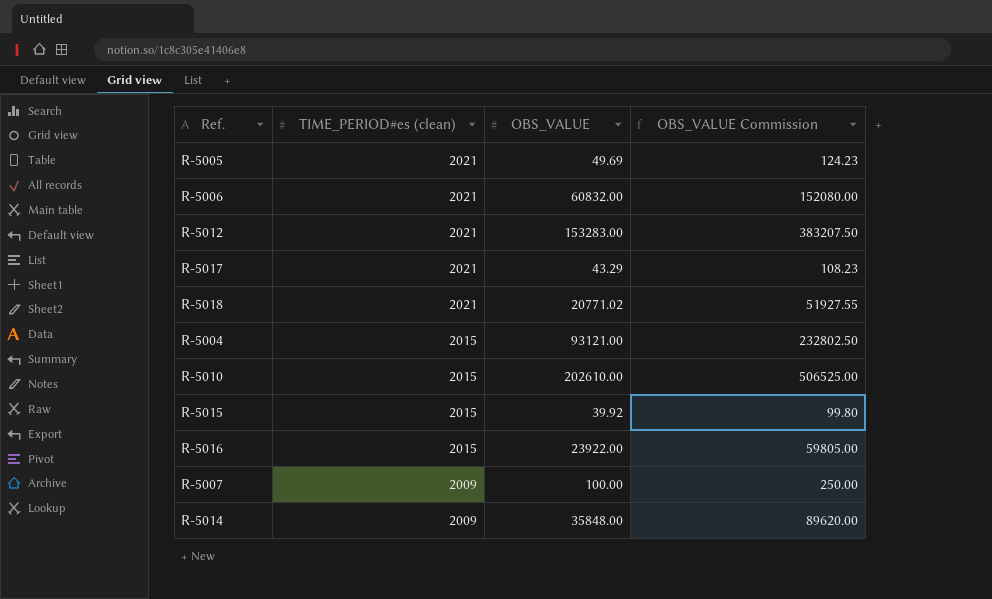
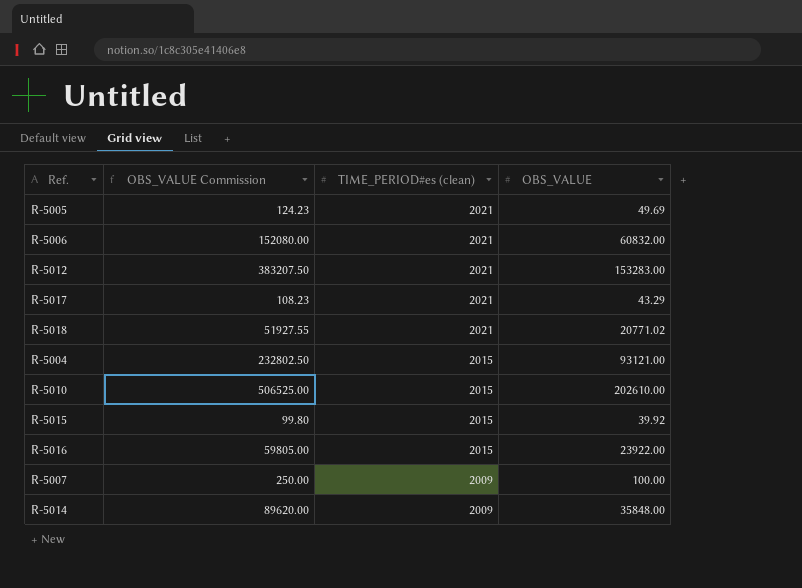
column OBS_VALUE Commission | position: 4 -> 2

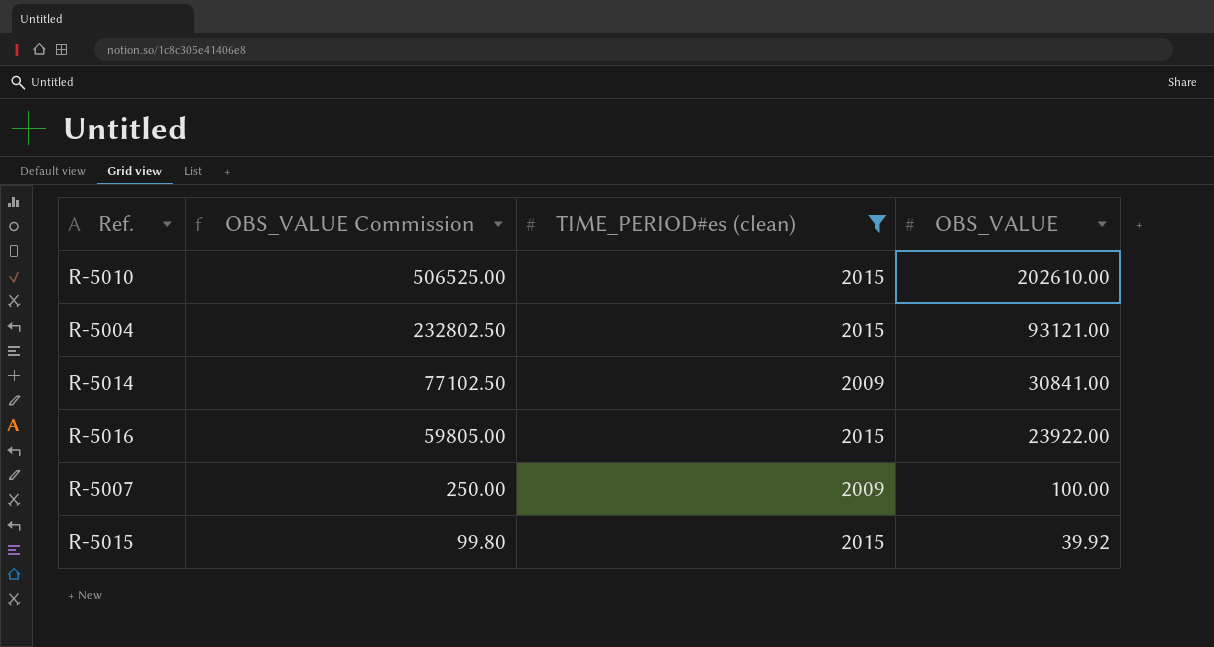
filter: none -> TIME_PERIOD#es (clean) != 2021
row order: TIME_PERIOD#es (clean) descending -> OBS_VALUE Commission descending
R-5014 | OBS_VALUE Commission: 89620.00 -> 77102.50
R-5014 | OBS_VALUE: 35848.00 -> 30841.00

